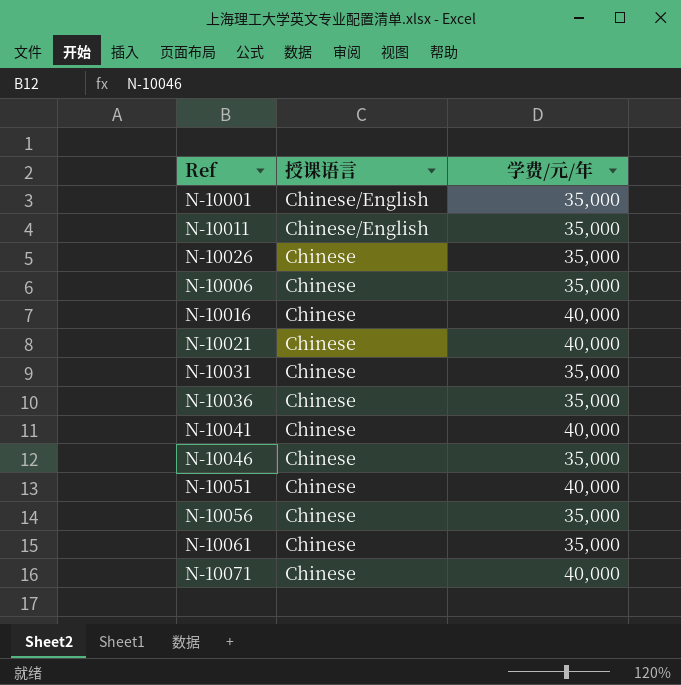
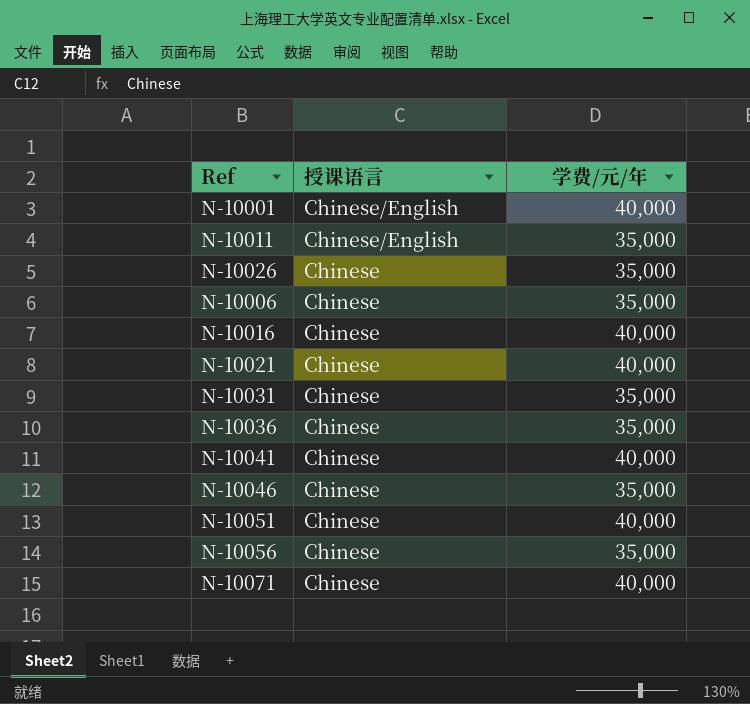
row N-10061: Chinese | 35,000 -> none
N-10001 | 学费/元/年: 35,000 -> 40,000

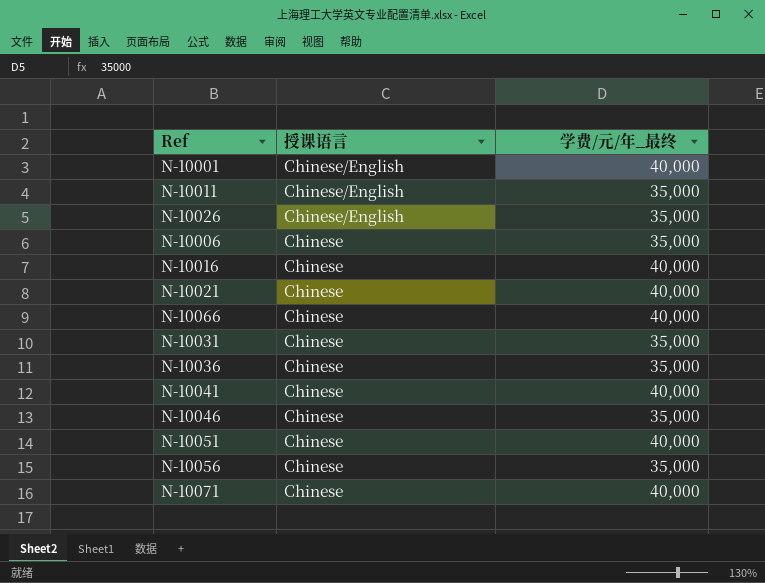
column name: 学费/元/年 -> 学费/元/年_最终
N-10026 | 授课语言: Chinese -> Chinese/English
row N-10066: none -> Chinese | 40,000

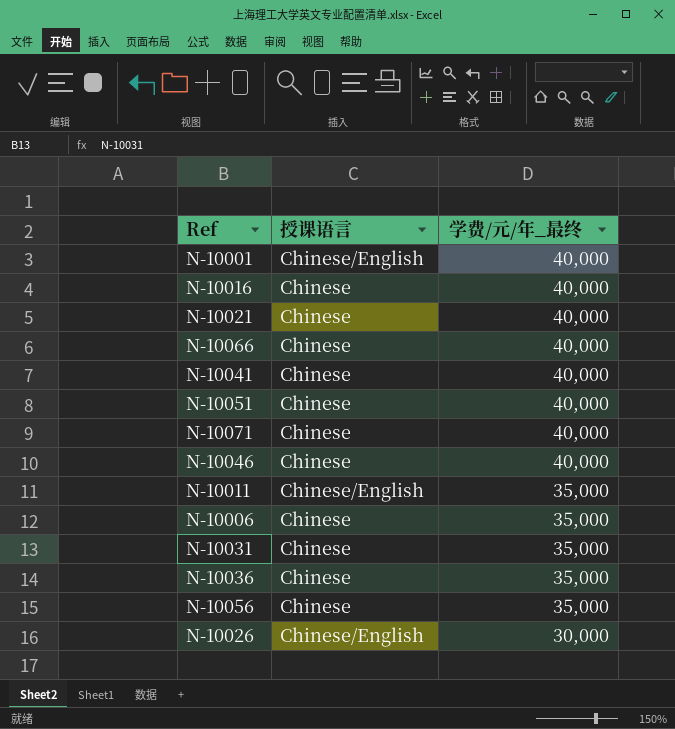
row order: 授课语言 descending -> 学费/元/年_最终 descending
N-10046 | 学费/元/年_最终: 35,000 -> 40,000
N-10026 | 学费/元/年_最终: 35,000 -> 30,000

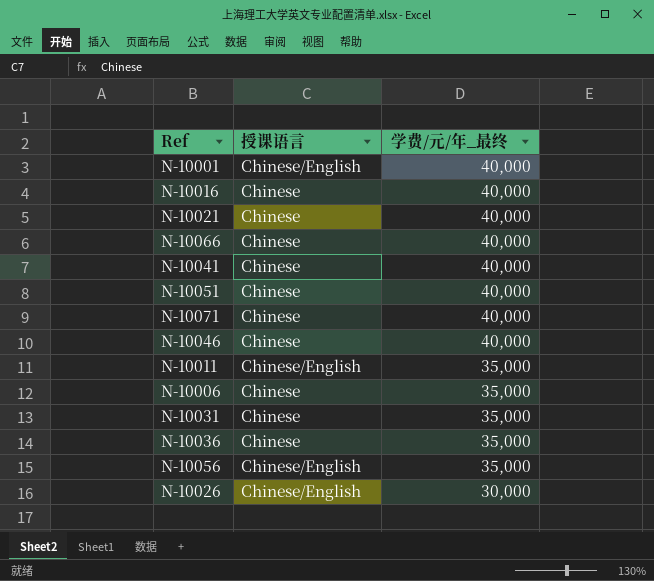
N-10056 | 授课语言: Chinese -> Chinese/English

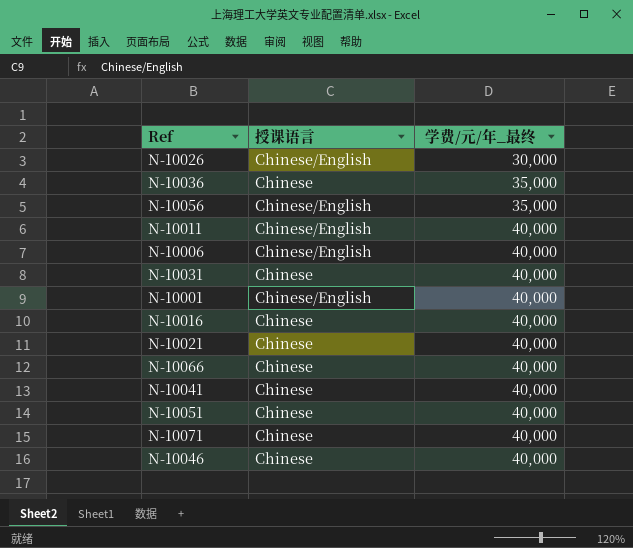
row order: 学费/元/年_最终 descending -> 学费/元/年_最终 ascending
N-10011 | 学费/元/年_最终: 35,000 -> 40,000
N-10006 | 授课语言: Chinese -> Chinese/English
N-10006 | 学费/元/年_最终: 35,000 -> 40,000
N-10031 | 学费/元/年_最终: 35,000 -> 40,000

